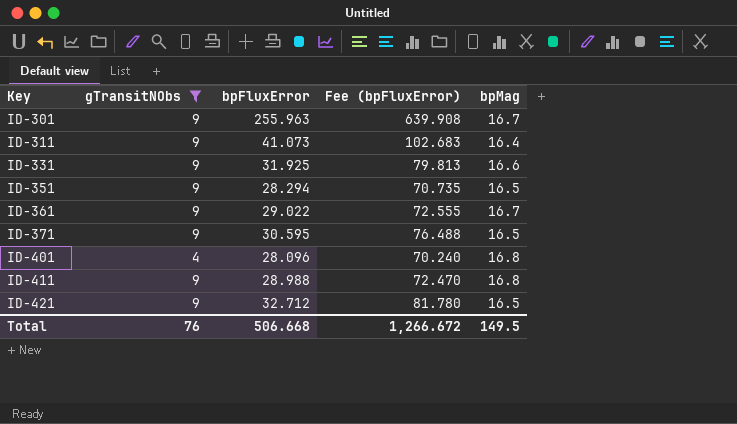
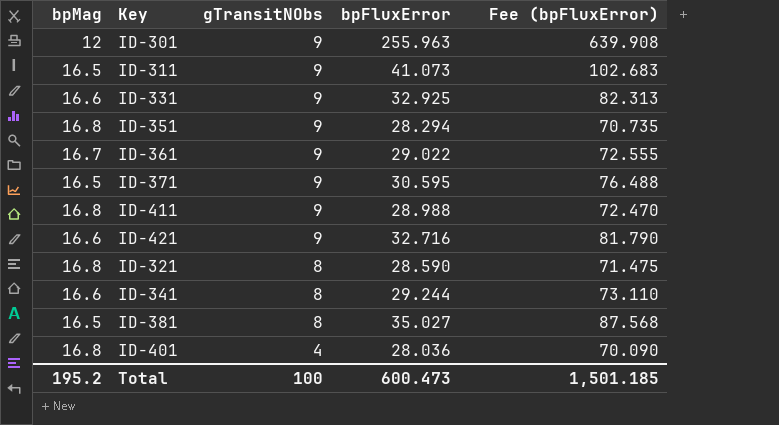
filter: gTransitNObs != 8 -> none
row order: Key ascending -> gTransitNObs descending
column bpMag | position: 5 -> 1
ID-301 | bpMag: 16.7 -> 12
ID-311 | bpMag: 16.4 -> 16.5
ID-331 | bpFluxError: 31.925 -> 32.925
ID-331 | Fee (bpFluxError): 79.813 -> 82.313
ID-351 | bpMag: 16.5 -> 16.8
ID-421 | bpMag: 16.5 -> 16.6
ID-421 | bpFluxError: 32.712 -> 32.716
ID-421 | Fee (bpFluxError): 81.780 -> 81.790
ID-401 | bpFluxError: 28.096 -> 28.036
ID-401 | Fee (bpFluxError): 70.240 -> 70.090
Total | bpMag: 149.5 -> 195.2
Total | gTransitNObs: 76 -> 100
Total | bpFluxError: 506.668 -> 600.473
Total | Fee (bpFluxError): 1,266.672 -> 1,501.185

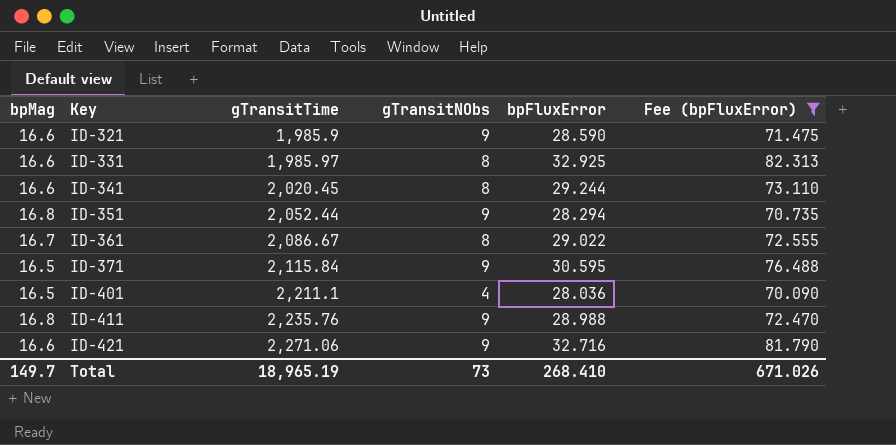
filter: none -> Fee (bpFluxError) <= 82.313
row order: gTransitNObs descending -> Key ascending
column gTransitTime | position: none -> 3
ID-321 | bpMag: 16.8 -> 16.6
ID-321 | gTransitNObs: 8 -> 9
ID-331 | gTransitNObs: 9 -> 8
ID-361 | gTransitNObs: 9 -> 8
ID-401 | bpMag: 16.8 -> 16.5
Total | bpMag: 195.2 -> 149.7
Total | gTransitNObs: 100 -> 73
Total | bpFluxError: 600.473 -> 268.410
Total | Fee (bpFluxError): 1,501.185 -> 671.026

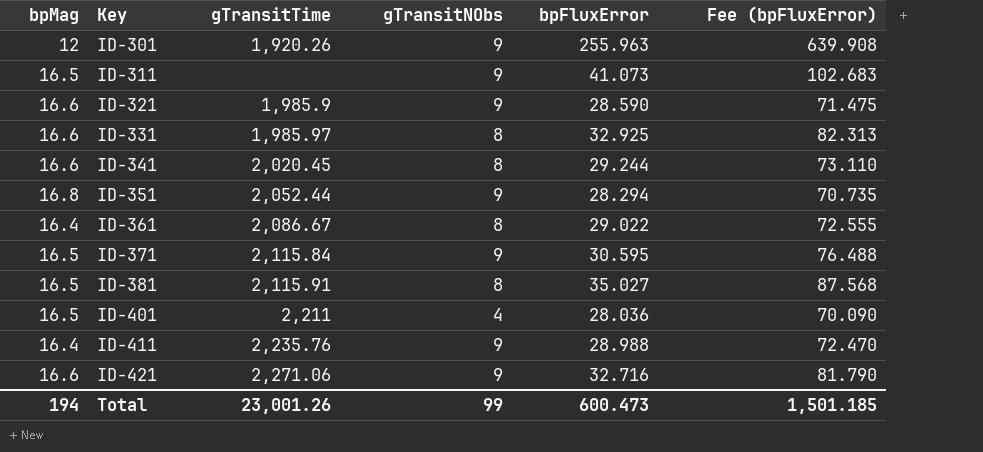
filter: Fee (bpFluxError) <= 82.313 -> none
ID-361 | bpMag: 16.7 -> 16.4
ID-401 | gTransitTime: 2,211.1 -> 2,211
ID-411 | bpMag: 16.8 -> 16.4
Total | bpMag: 149.7 -> 194
Total | gTransitTime: 18,965.19 -> 23,001.26
Total | gTransitNObs: 73 -> 99
Total | bpFluxError: 268.410 -> 600.473
Total | Fee (bpFluxError): 671.026 -> 1,501.185

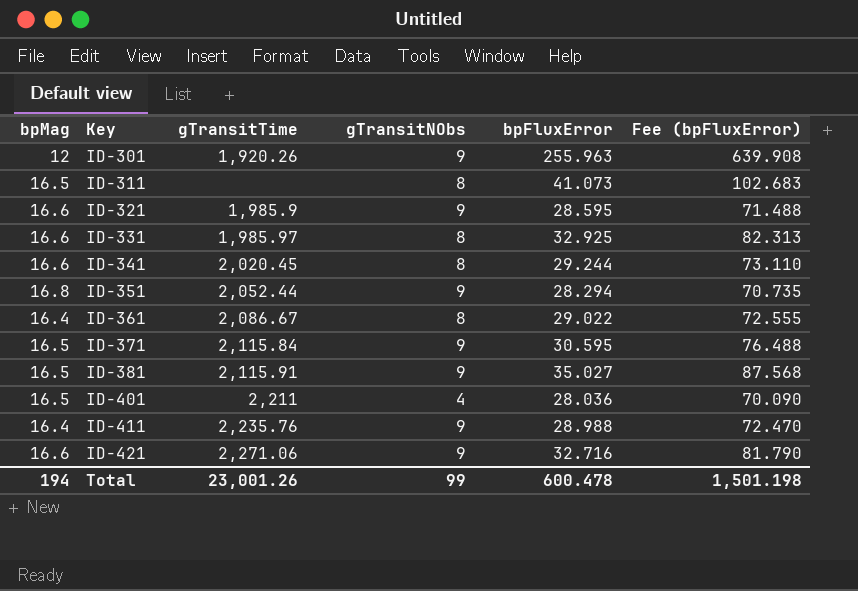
ID-311 | gTransitNObs: 9 -> 8
ID-321 | bpFluxError: 28.590 -> 28.595
ID-321 | Fee (bpFluxError): 71.475 -> 71.488
ID-381 | gTransitNObs: 8 -> 9
Total | bpFluxError: 600.473 -> 600.478
Total | Fee (bpFluxError): 1,501.185 -> 1,501.198

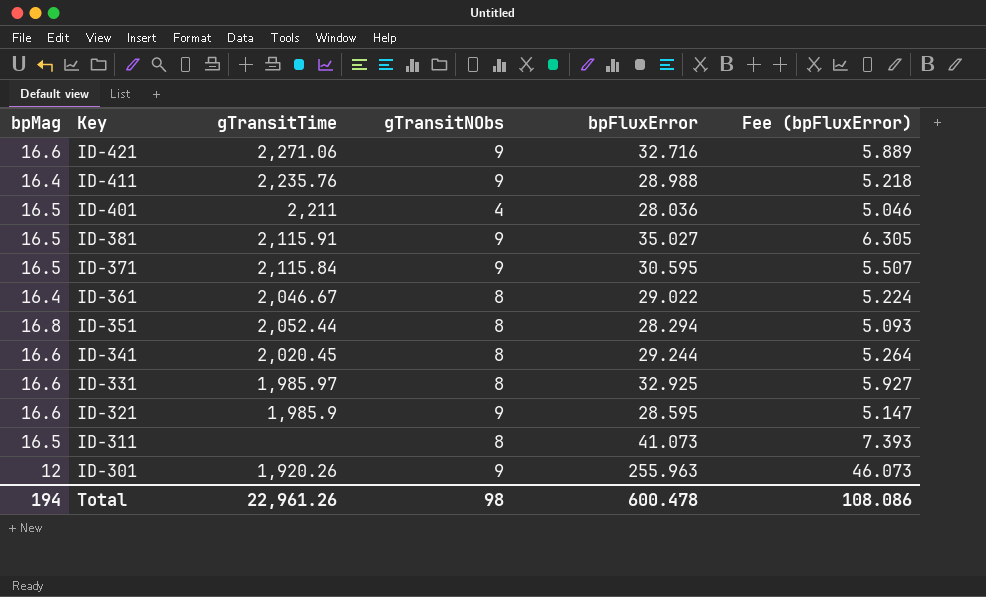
row order: Key ascending -> Key descending
column Fee (bpFluxError) | formula: [bpFluxError] * 2.5 -> [bpFluxError] * 0.18
ID-361 | gTransitTime: 2,086.67 -> 2,046.67
ID-351 | gTransitNObs: 9 -> 8
Total | gTransitTime: 23,001.26 -> 22,961.26
Total | gTransitNObs: 99 -> 98
Total | Fee (bpFluxError): 1,501.198 -> 108.086

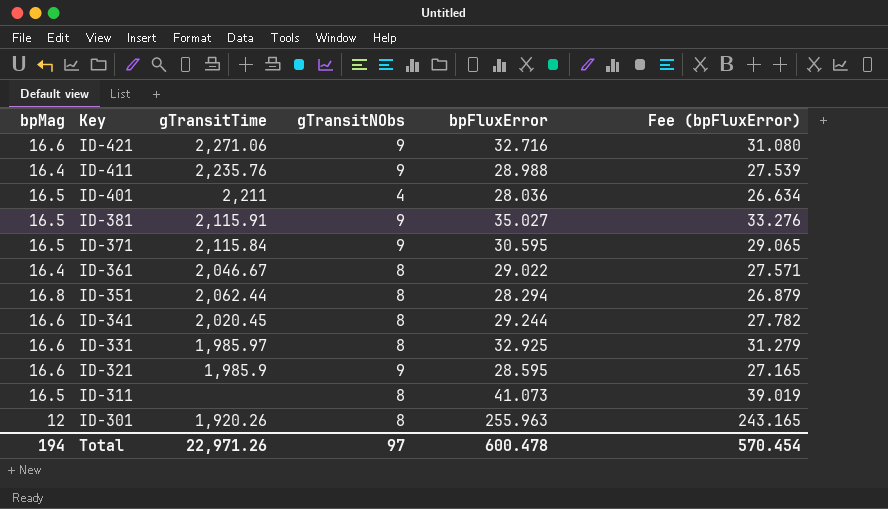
column Fee (bpFluxError) | formula: [bpFluxError] * 0.18 -> [bpFluxError] * 0.95
ID-351 | gTransitTime: 2,052.44 -> 2,062.44
ID-301 | gTransitNObs: 9 -> 8
Total | gTransitTime: 22,961.26 -> 22,971.26
Total | gTransitNObs: 98 -> 97
Total | Fee (bpFluxError): 108.086 -> 570.454

